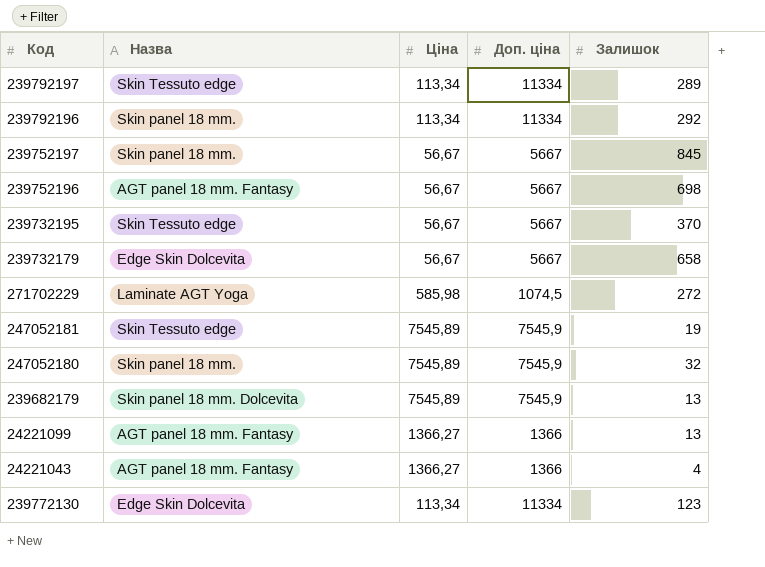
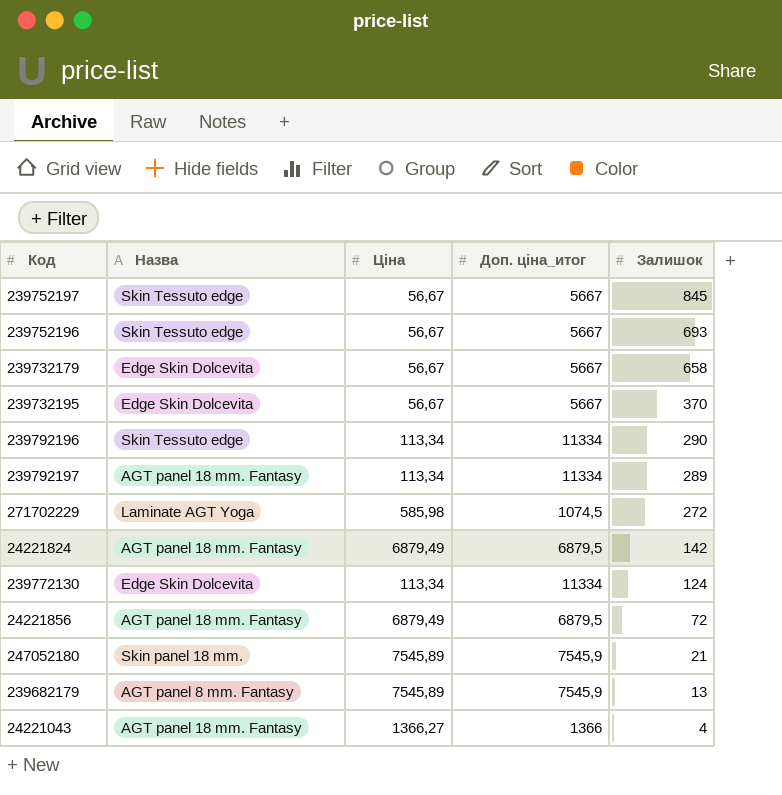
row order: none -> Залишок descending
column name: Доп. ціна -> Доп. ціна_итог
row 247052181: Skin Tessuto edge | 7545,89 | 7545,9 | 19 -> none
row 24221099: AGT panel 18 mm. Fantasy | 1366,27 | 1366 | 13 -> none
239752197 | Назва: Skin panel 18 mm. -> Skin Tessuto edge
239752196 | Назва: AGT panel 18 mm. Fantasy -> Skin Tessuto edge
239752196 | Залишок: 698 -> 693
239732195 | Назва: Skin Tessuto edge -> Edge Skin Dolcevita
239792196 | Назва: Skin panel 18 mm. -> Skin Tessuto edge
239792196 | Залишок: 292 -> 290
239792197 | Назва: Skin Tessuto edge -> AGT panel 18 mm. Fantasy
row 24221824: none -> AGT panel 18 mm. Fantasy | 6879,49 | 6879,5 | 142
239772130 | Залишок: 123 -> 124
row 24221856: none -> AGT panel 18 mm. Fantasy | 6879,49 | 6879,5 | 72
247052180 | Залишок: 32 -> 21
239682179 | Назва: Skin panel 18 mm. Dolcevita -> AGT panel 8 mm. Fantasy

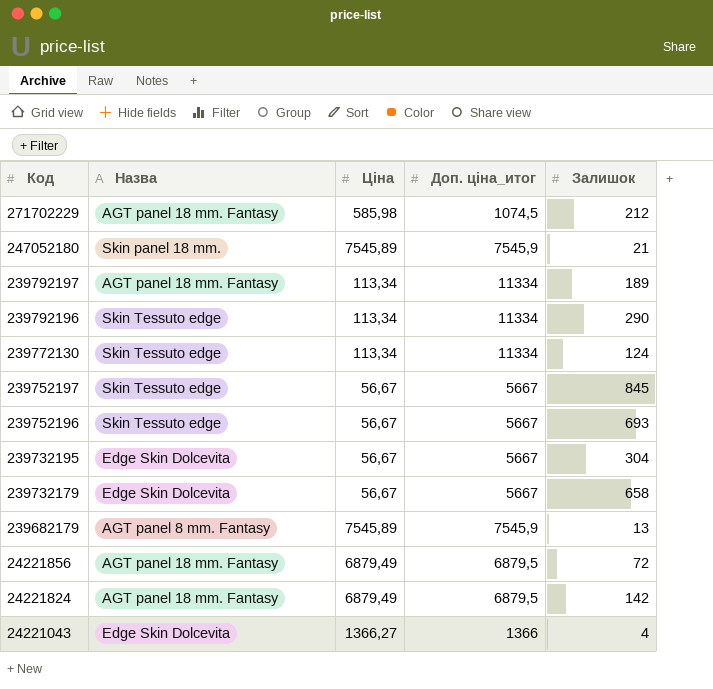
row order: Залишок descending -> Код descending
271702229 | Назва: Laminate AGT Yoga -> AGT panel 18 mm. Fantasy
271702229 | Залишок: 272 -> 212
239792197 | Залишок: 289 -> 189
239772130 | Назва: Edge Skin Dolcevita -> Skin Tessuto edge
239732195 | Залишок: 370 -> 304
24221043 | Назва: AGT panel 18 mm. Fantasy -> Edge Skin Dolcevita

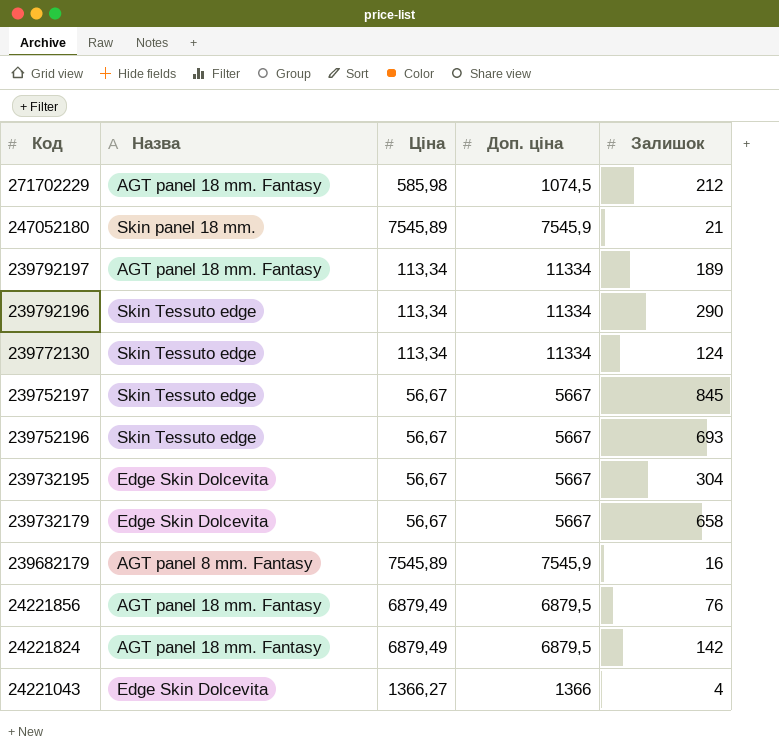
column name: Доп. ціна_итог -> Доп. ціна
239682179 | Залишок: 13 -> 16
24221856 | Залишок: 72 -> 76

